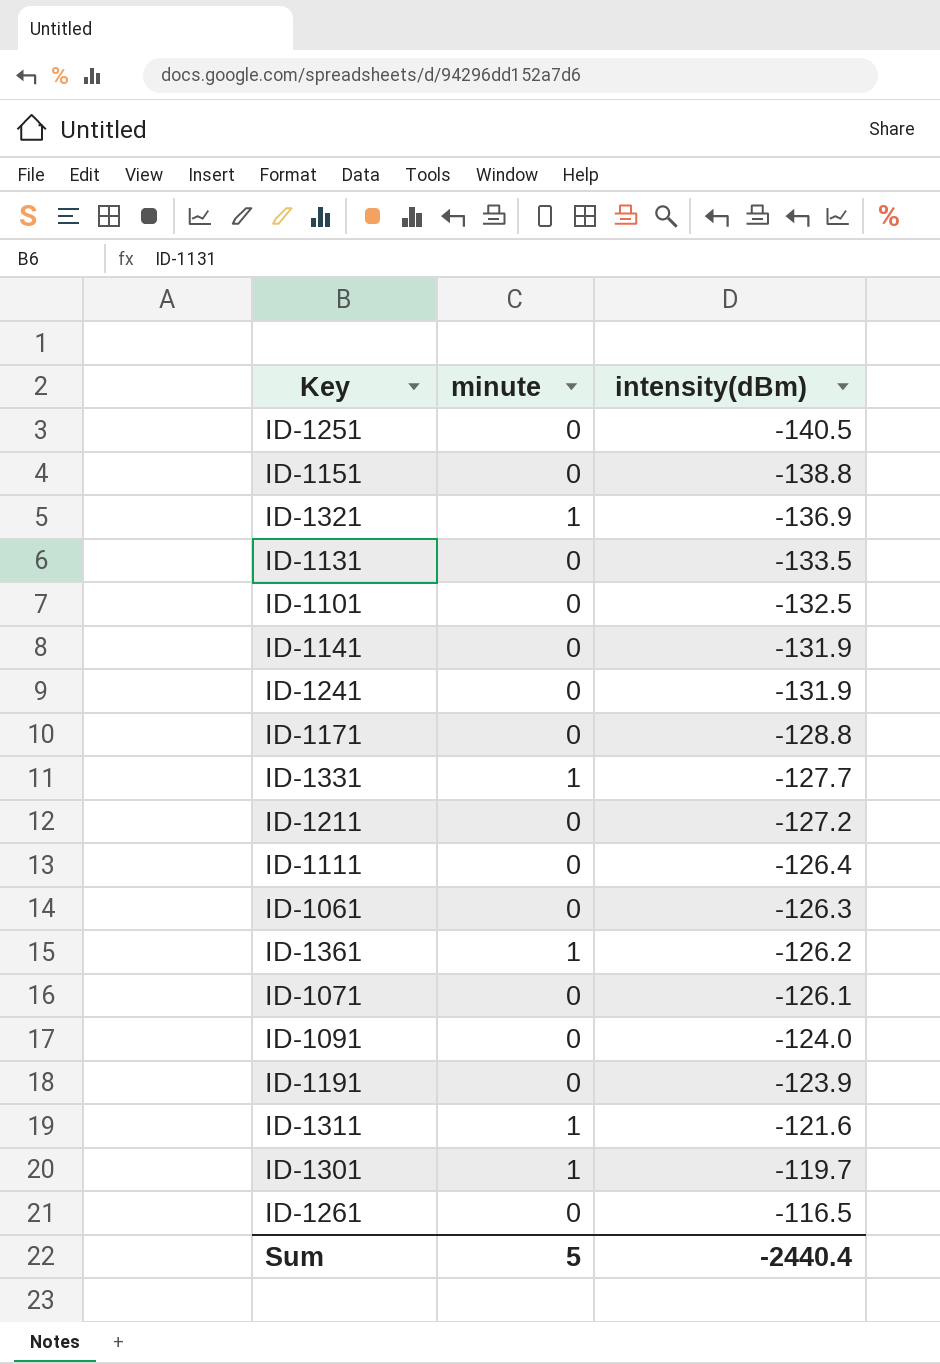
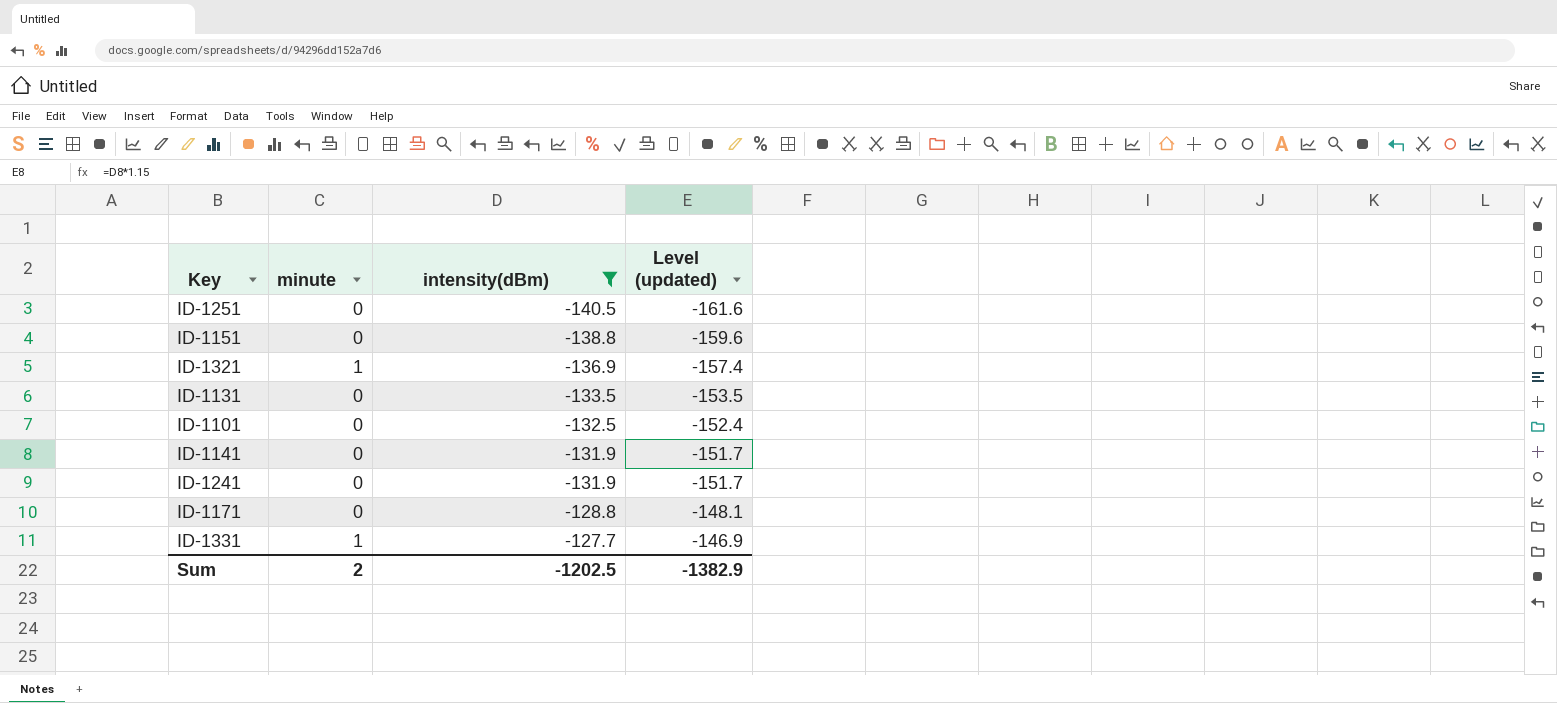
filter: none -> intensity(dBm) <= -127.7
column Level (updated) | formula: none -> [intensity(dBm)] * 1.15
Sum | minute: 5 -> 2
Sum | intensity(dBm): -2440.4 -> -1202.5

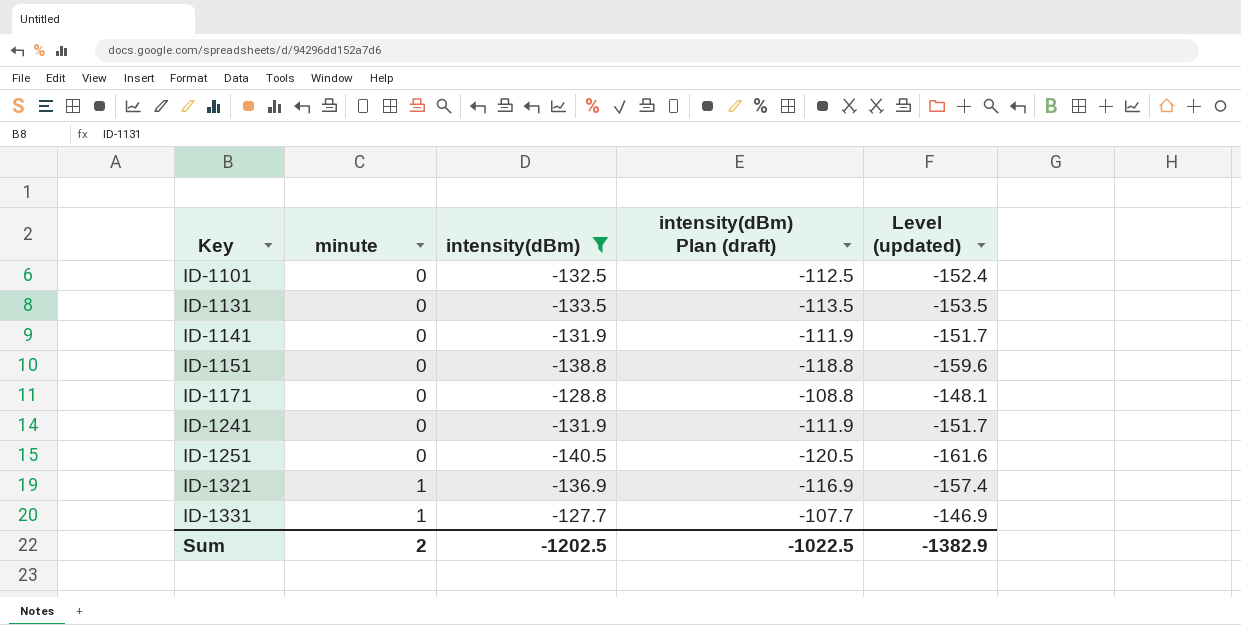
row order: intensity(dBm) ascending -> Key ascending
column intensity(dBm) Plan (draft) | formula: none -> [intensity(dBm)] + 20

